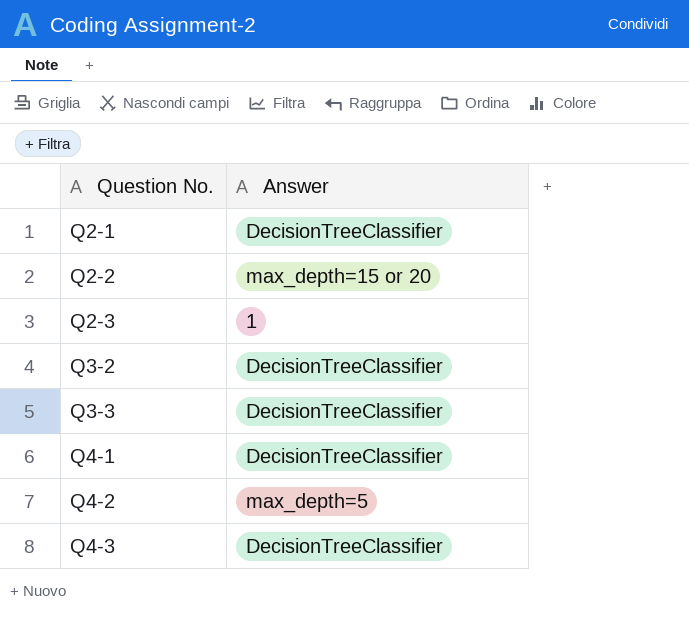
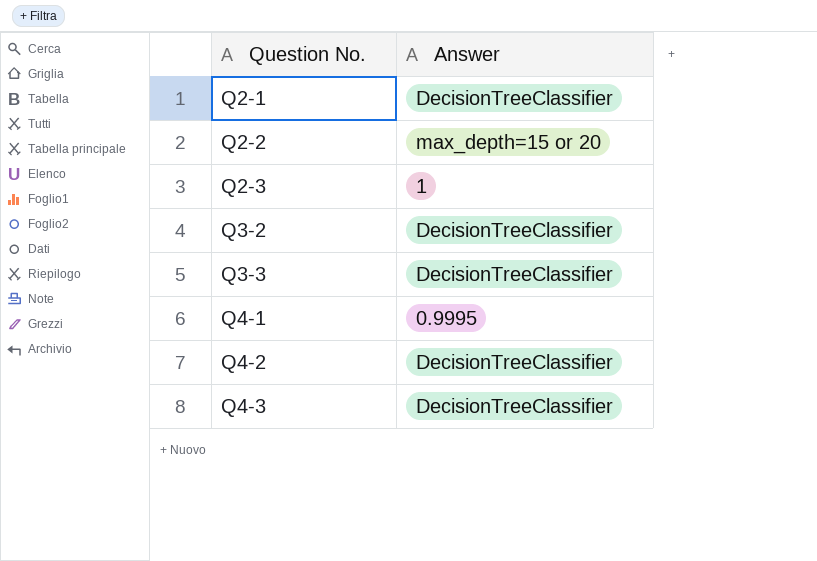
Q4-1 | Answer: DecisionTreeClassifier -> 0.9995
Q4-2 | Answer: max_depth=5 -> DecisionTreeClassifier

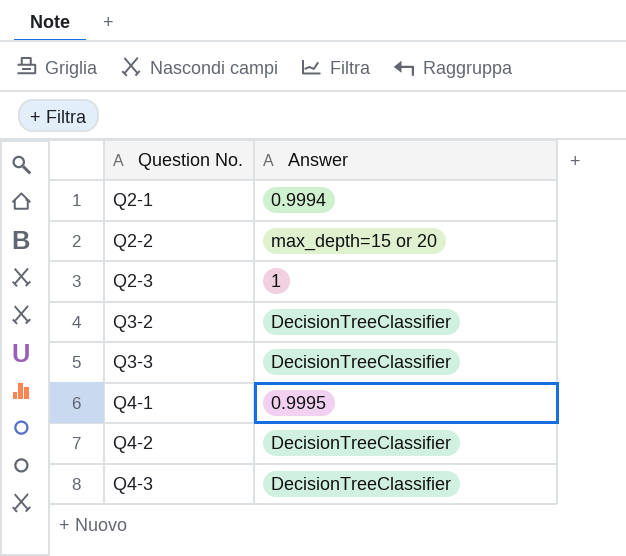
Q2-1 | Answer: DecisionTreeClassifier -> 0.9994

